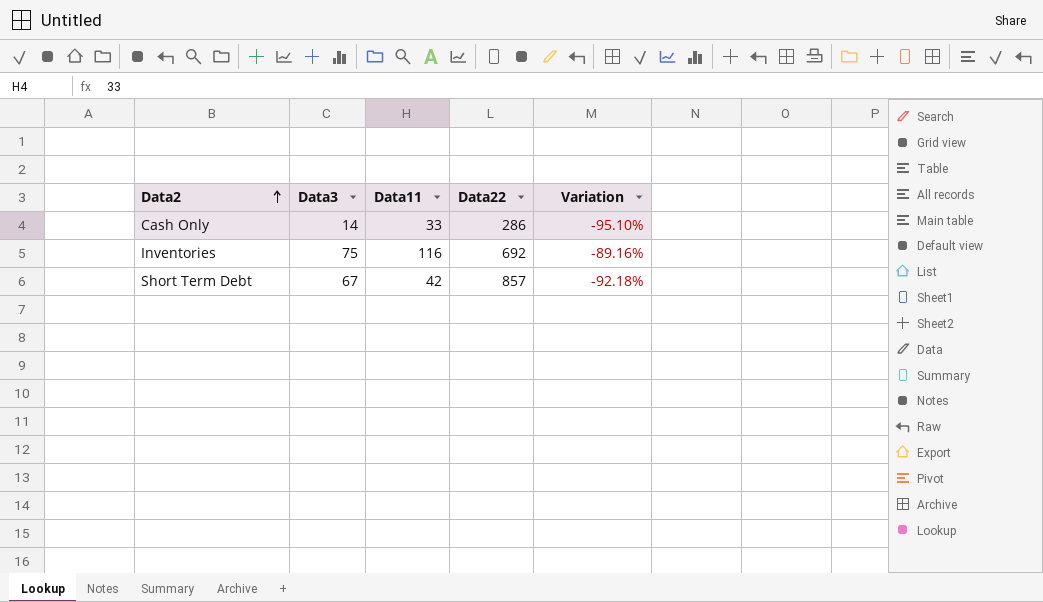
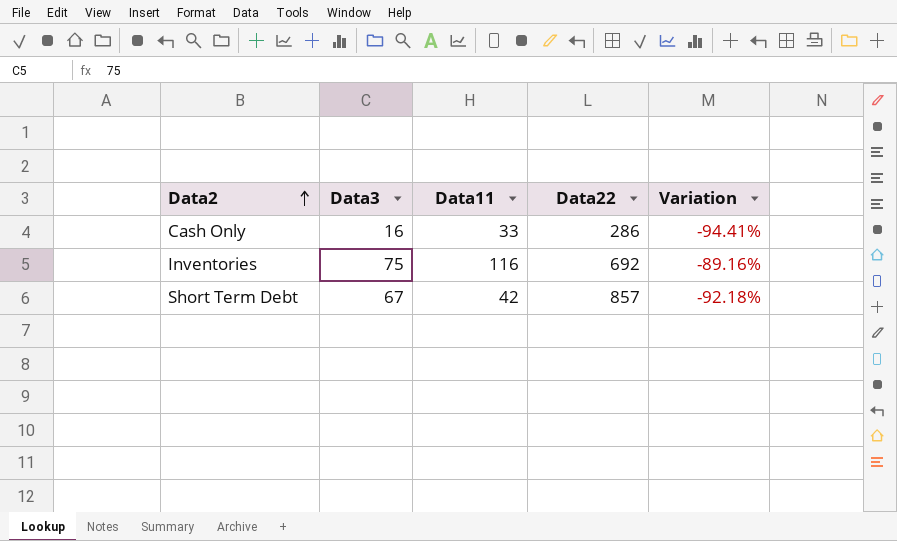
Cash Only | Data3: 14 -> 16
Cash Only | Variation: -95.10% -> -94.41%

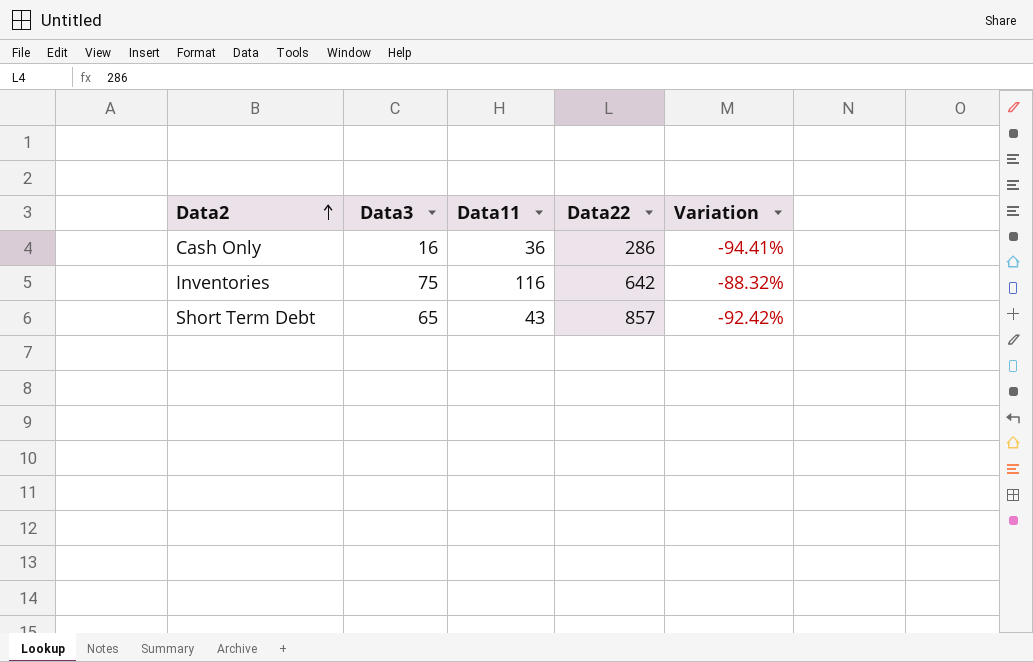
Cash Only | Data11: 33 -> 36
Inventories | Data22: 692 -> 642
Inventories | Variation: -89.16% -> -88.32%
Short Term Debt | Data3: 67 -> 65
Short Term Debt | Data11: 42 -> 43
Short Term Debt | Variation: -92.18% -> -92.42%

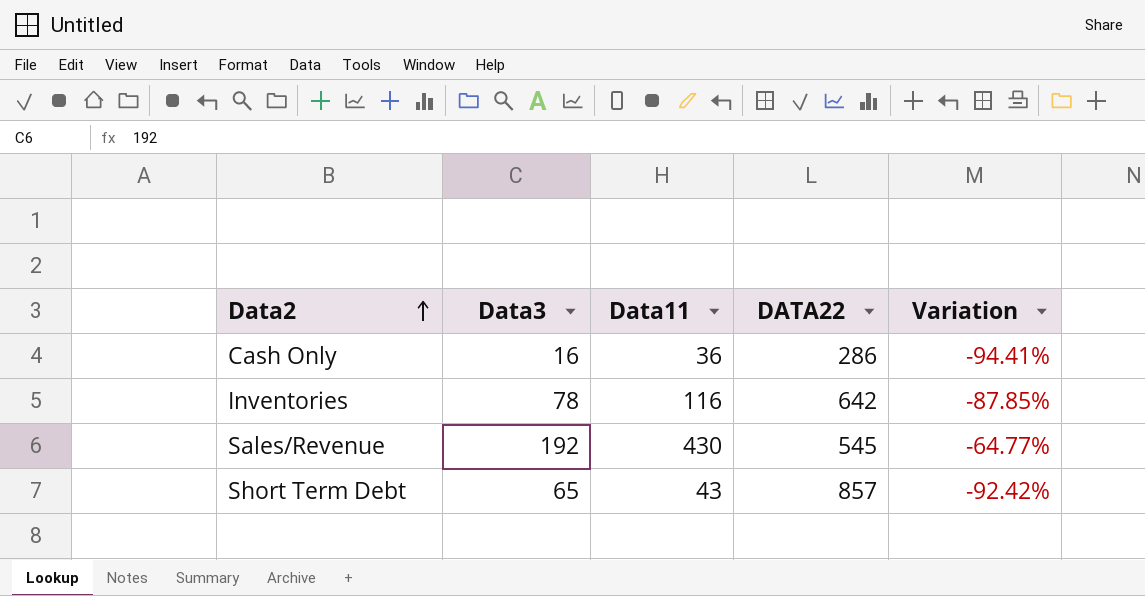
column name: Data22 -> DATA22
Inventories | Data3: 75 -> 78
Inventories | Variation: -88.32% -> -87.85%
row Sales/Revenue: none -> 192 | 430 | 545 | -64.77%

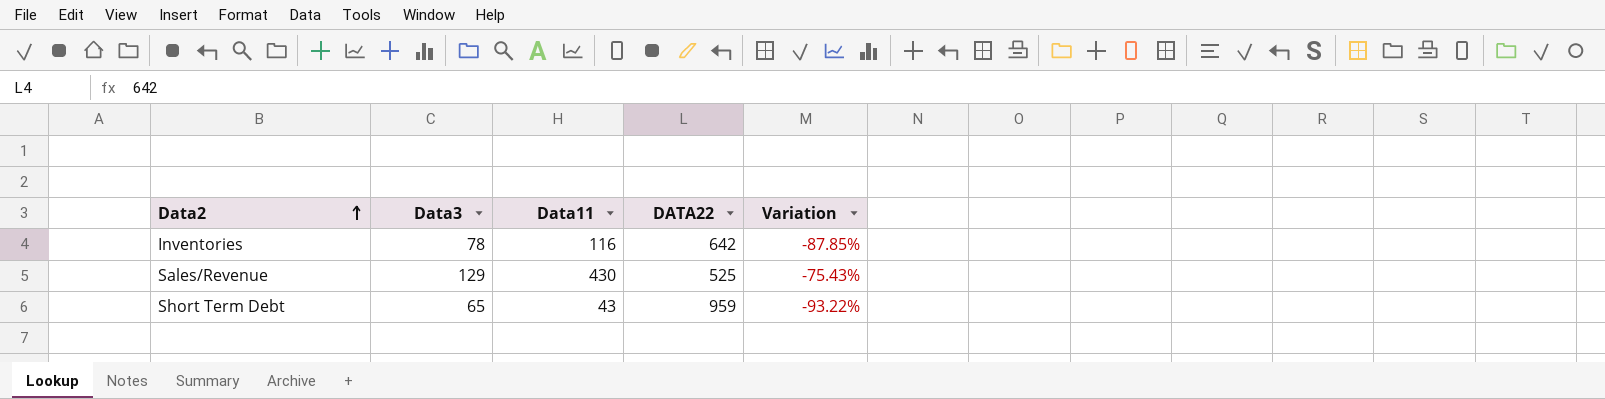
row Cash Only: 16 | 36 | 286 | -94.41% -> none
Sales/Revenue | Data3: 192 -> 129
Sales/Revenue | DATA22: 545 -> 525
Sales/Revenue | Variation: -64.77% -> -75.43%
Short Term Debt | DATA22: 857 -> 959
Short Term Debt | Variation: -92.42% -> -93.22%

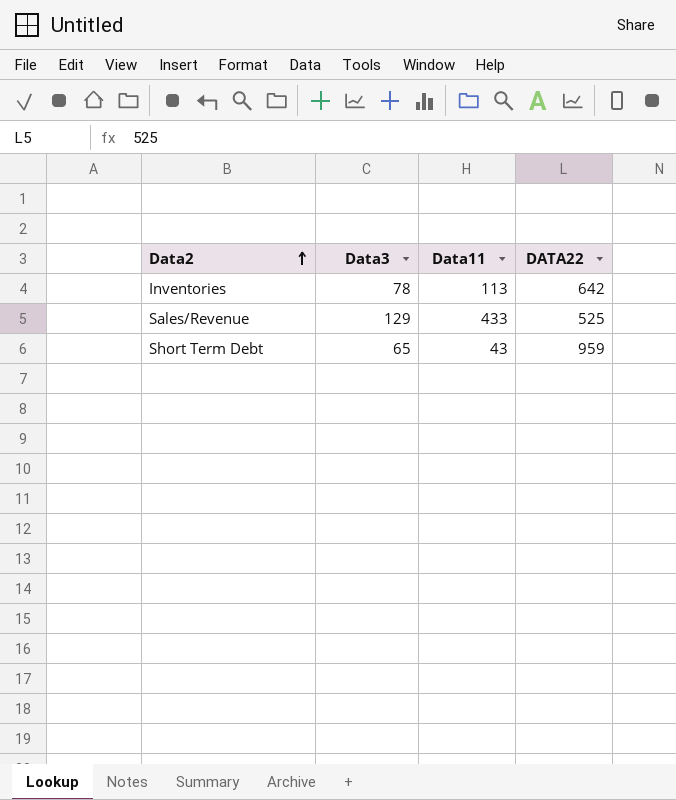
column Variation | formula: ([Data3] - [DATA22]) / [DATA22] -> none
Inventories | Data11: 116 -> 113
Sales/Revenue | Data11: 430 -> 433

